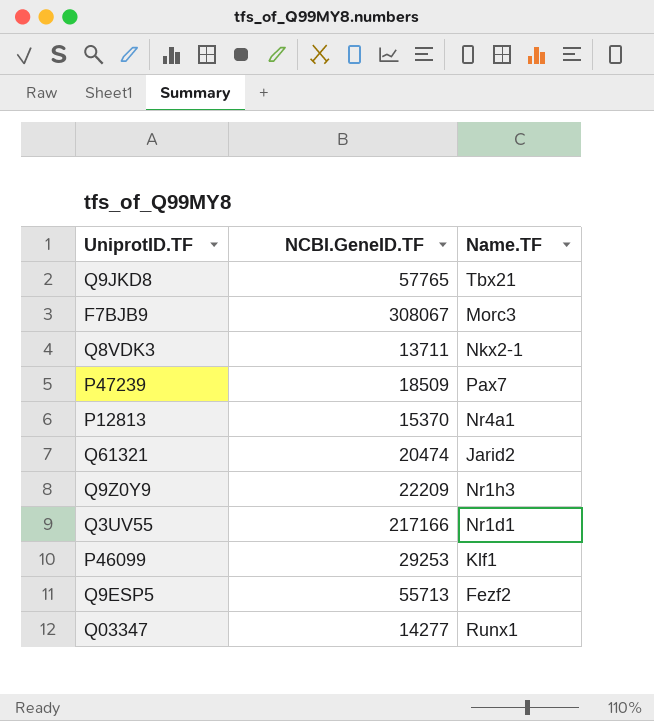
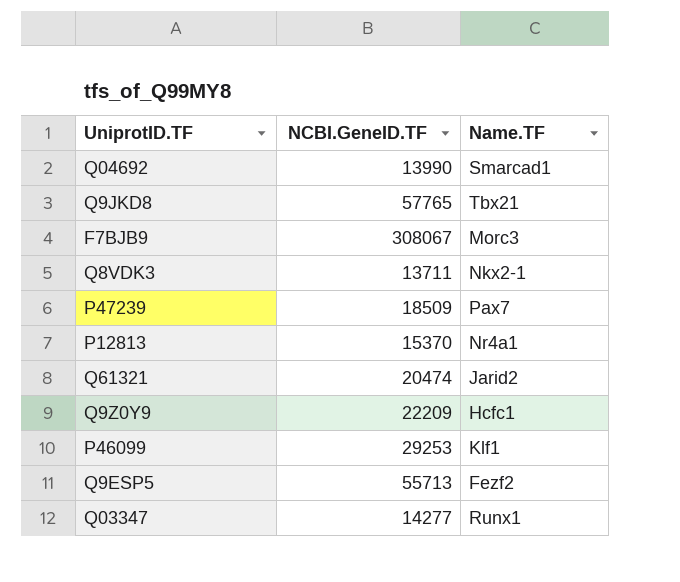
row Q3UV55: 217166 | Nr1d1 -> none
row Q04692: none -> 13990 | Smarcad1
Q9Z0Y9 | Name.TF: Nr1h3 -> Hcfc1

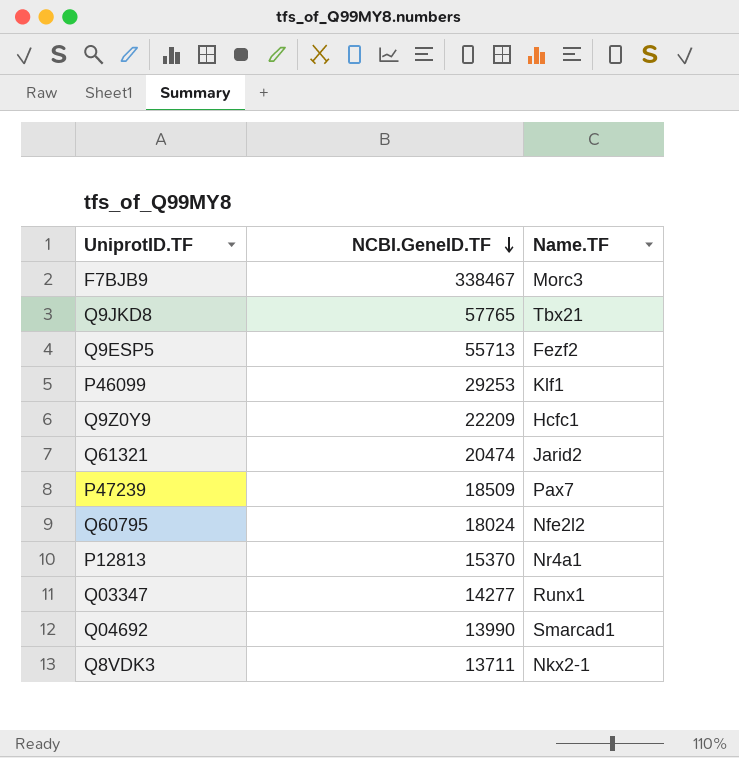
row order: none -> NCBI.GeneID.TF descending
F7BJB9 | NCBI.GeneID.TF: 308067 -> 338467
row Q60795: none -> 18024 | Nfe2l2

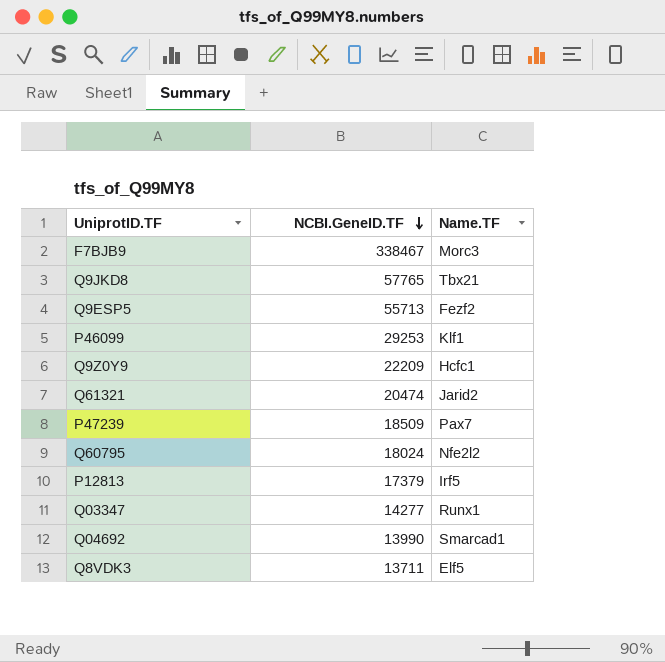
P12813 | NCBI.GeneID.TF: 15370 -> 17379
P12813 | Name.TF: Nr4a1 -> Irf5
Q8VDK3 | Name.TF: Nkx2-1 -> Elf5

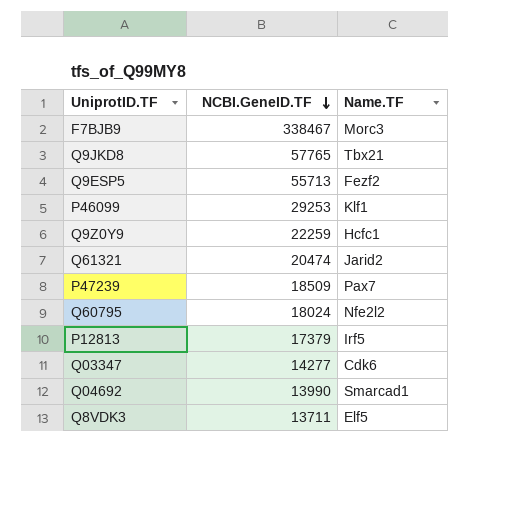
Q9Z0Y9 | NCBI.GeneID.TF: 22209 -> 22259
Q03347 | Name.TF: Runx1 -> Cdk6

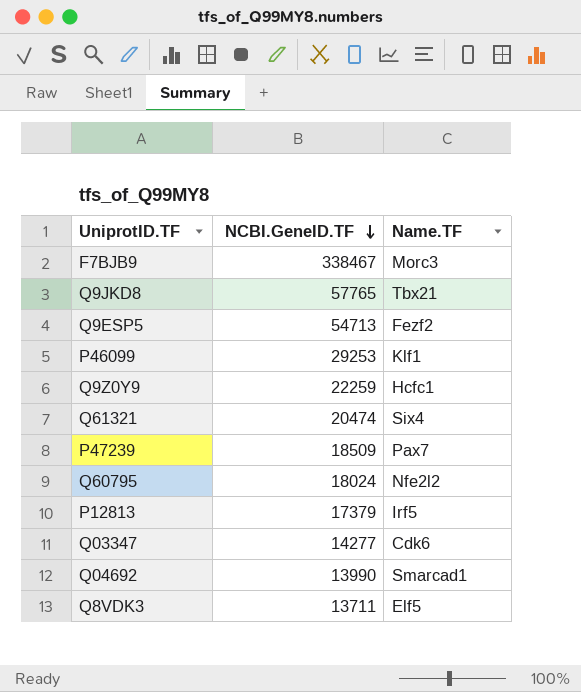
Q9ESP5 | NCBI.GeneID.TF: 55713 -> 54713
Q61321 | Name.TF: Jarid2 -> Six4

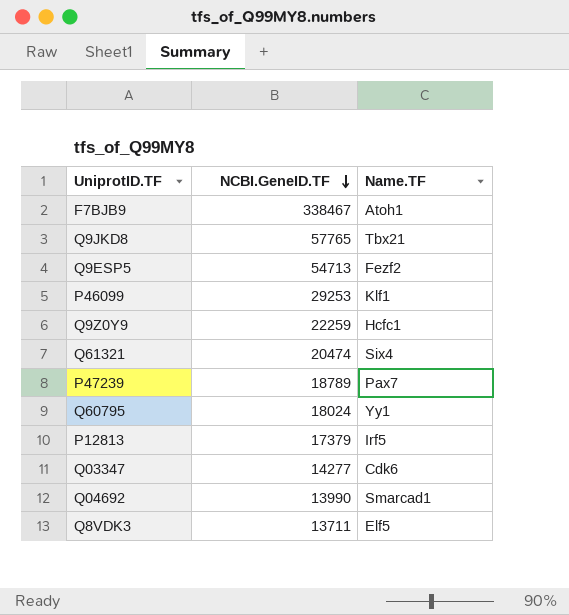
F7BJB9 | Name.TF: Morc3 -> Atoh1
P47239 | NCBI.GeneID.TF: 18509 -> 18789
Q60795 | Name.TF: Nfe2l2 -> Yy1

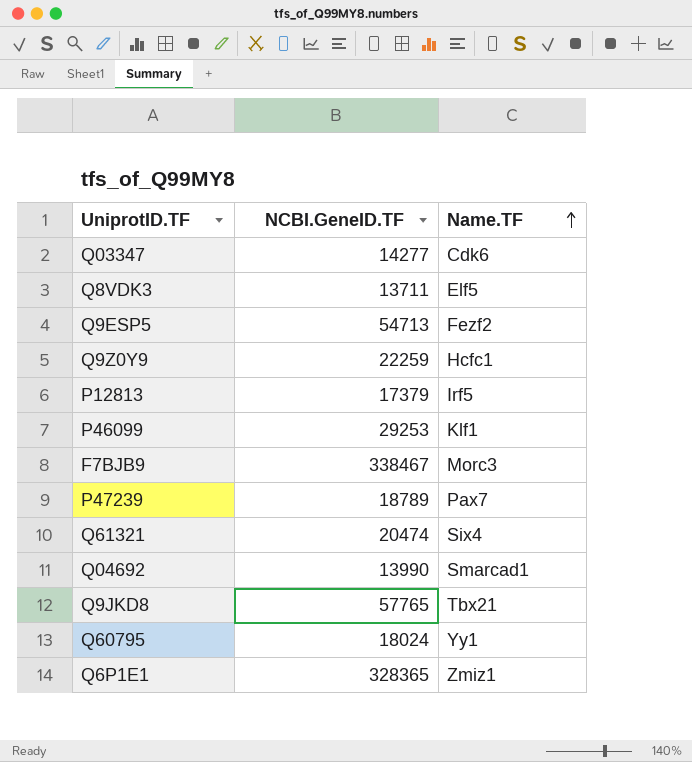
row order: NCBI.GeneID.TF descending -> Name.TF ascending
F7BJB9 | Name.TF: Atoh1 -> Morc3
row Q6P1E1: none -> 328365 | Zmiz1

